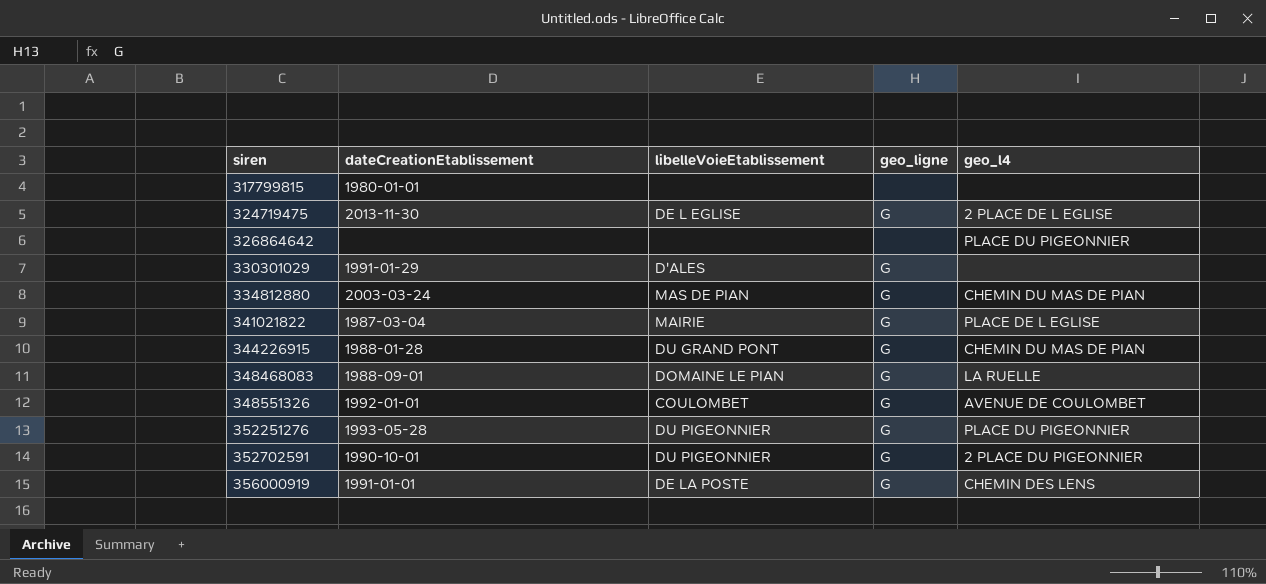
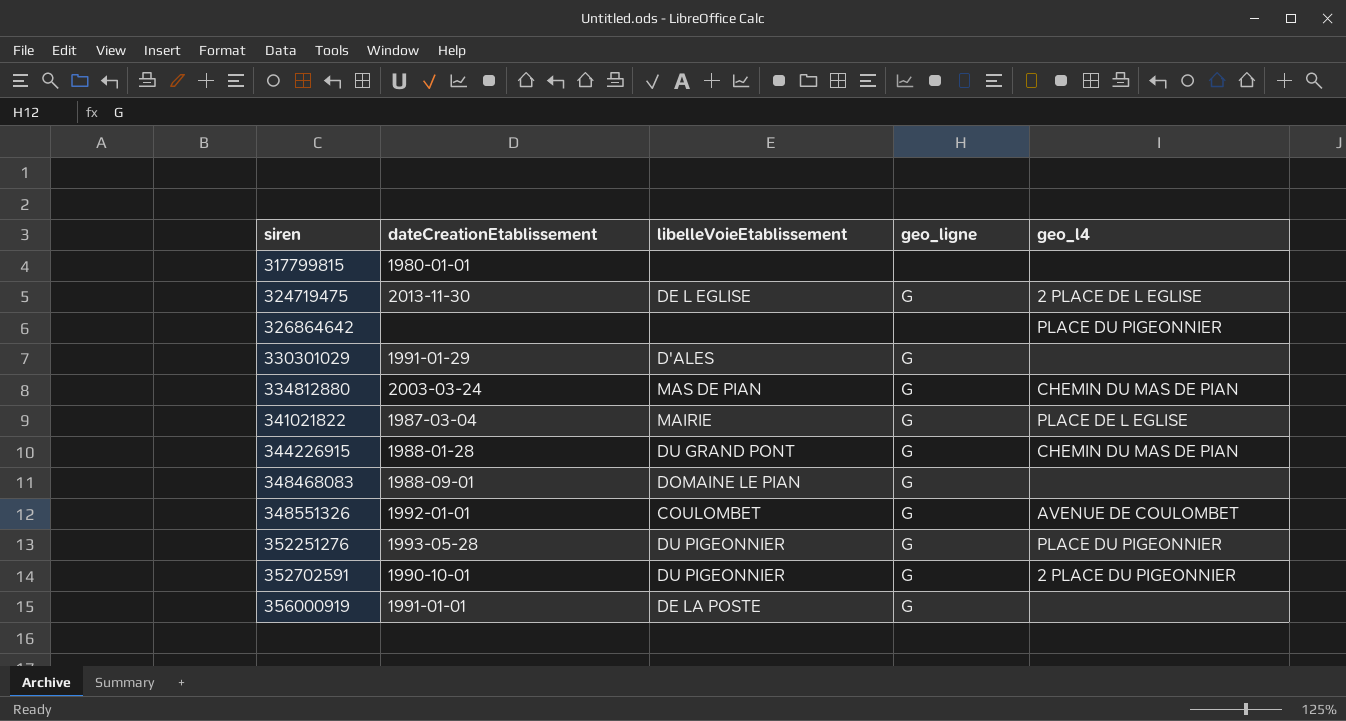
348468083 | geo_l4: LA RUELLE -> none
356000919 | geo_l4: CHEMIN DES LENS -> none

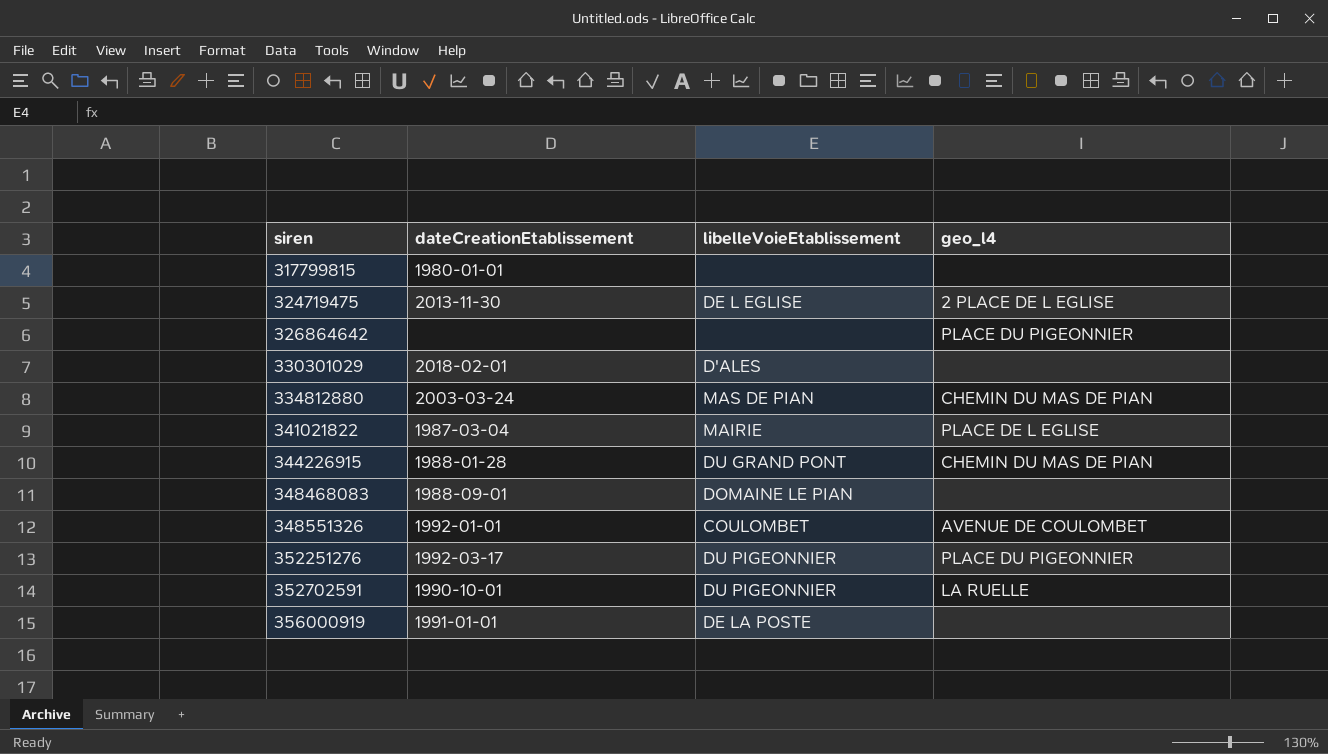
column geo_ligne | position: 4 -> none
330301029 | dateCreationEtablissement: 1991-01-29 -> 2018-02-01
352251276 | dateCreationEtablissement: 1993-05-28 -> 1992-03-17
352702591 | geo_l4: 2 PLACE DU PIGEONNIER -> LA RUELLE

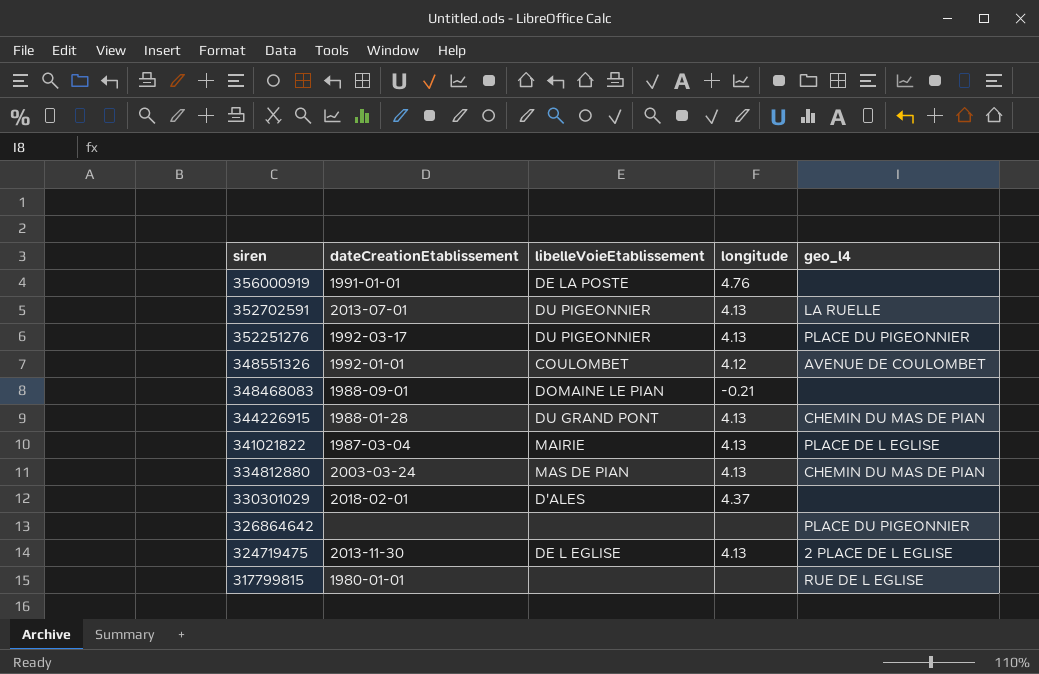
row order: siren ascending -> siren descending
column longitude | position: none -> 4
352702591 | dateCreationEtablissement: 1990-10-01 -> 2013-07-01
317799815 | geo_l4: none -> RUE DE L EGLISE

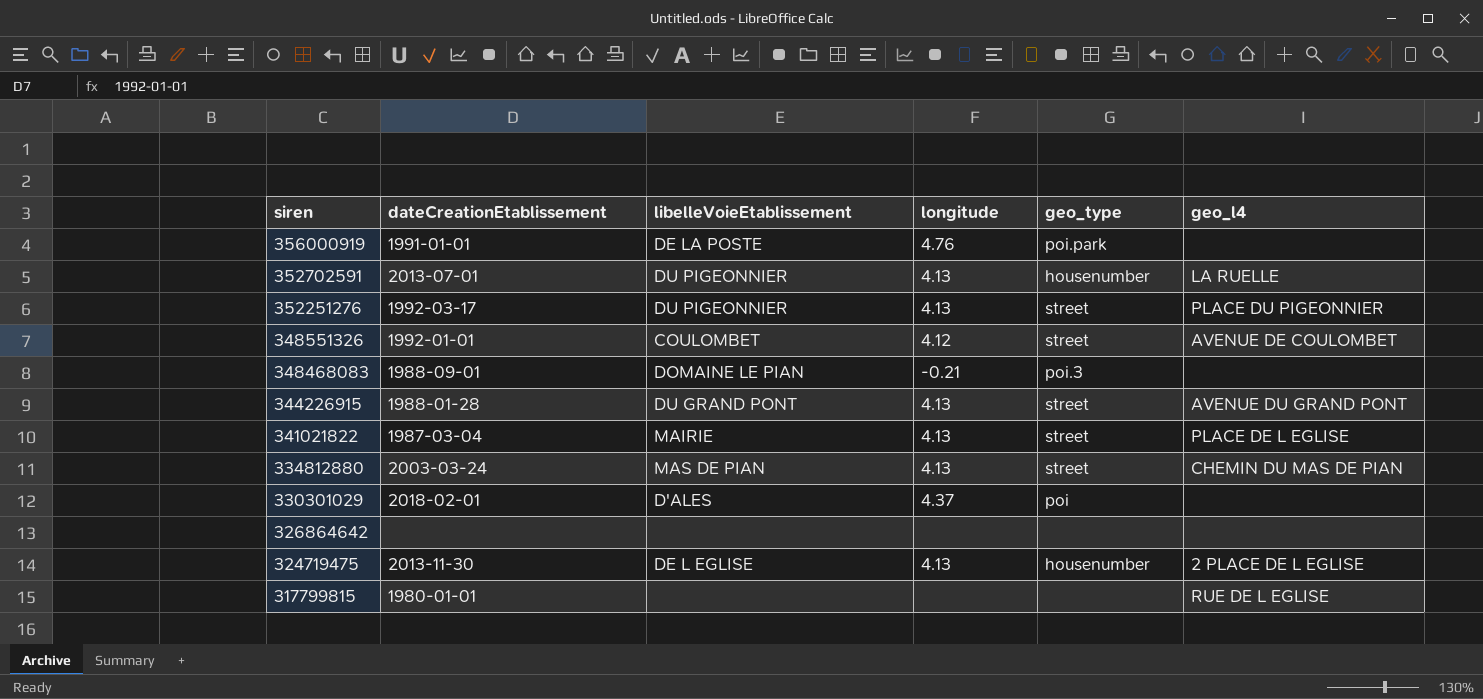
column geo_type | position: none -> 5
344226915 | geo_l4: CHEMIN DU MAS DE PIAN -> AVENUE DU GRAND PONT
326864642 | geo_l4: PLACE DU PIGEONNIER -> none

